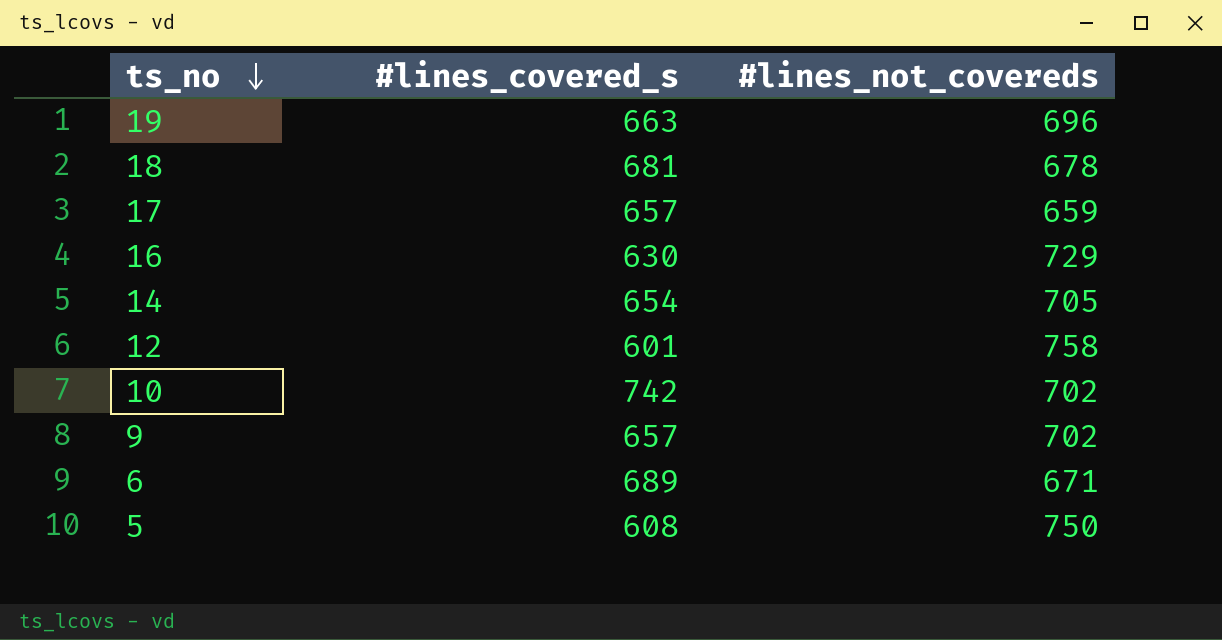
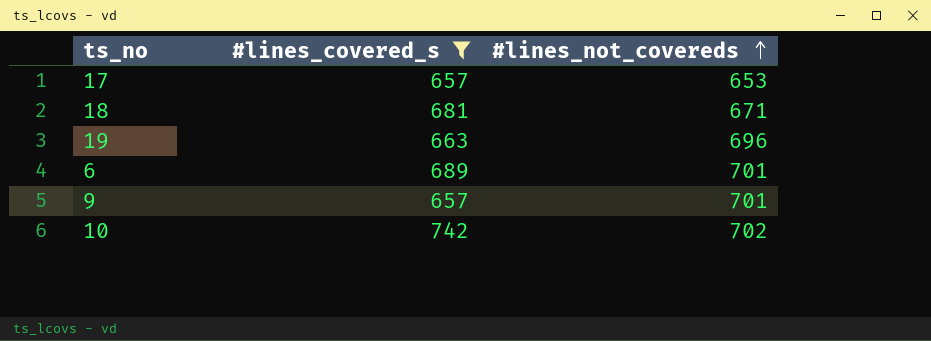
filter: none -> #lines_covered_s >= 657
row order: ts_no descending -> #lines_not_covereds ascending
17 | #lines_not_covereds: 659 -> 653
18 | #lines_not_covereds: 678 -> 671
6 | #lines_not_covereds: 671 -> 701
9 | #lines_not_covereds: 702 -> 701

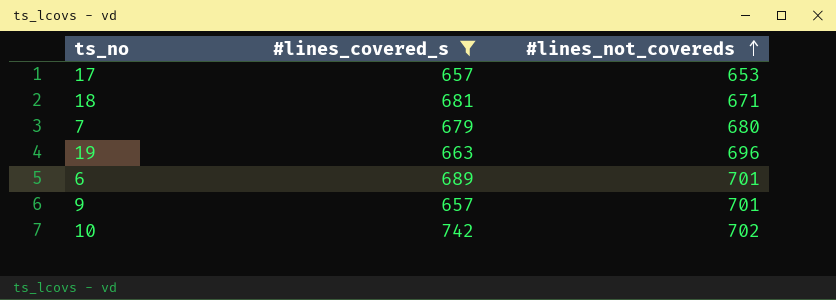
row 7: none -> 679 | 680

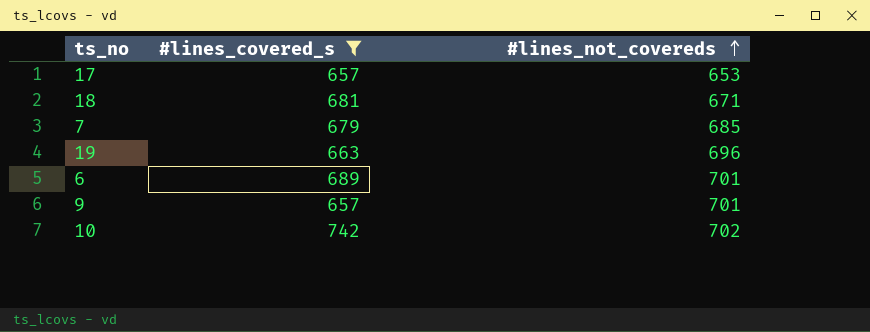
7 | #lines_not_covereds: 680 -> 685

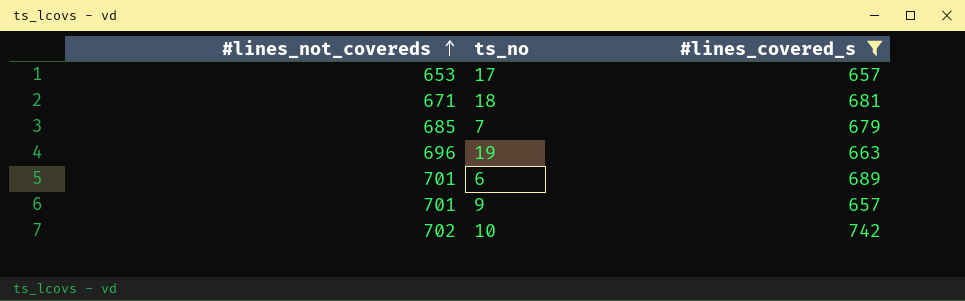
column #lines_not_covereds | position: 3 -> 1

